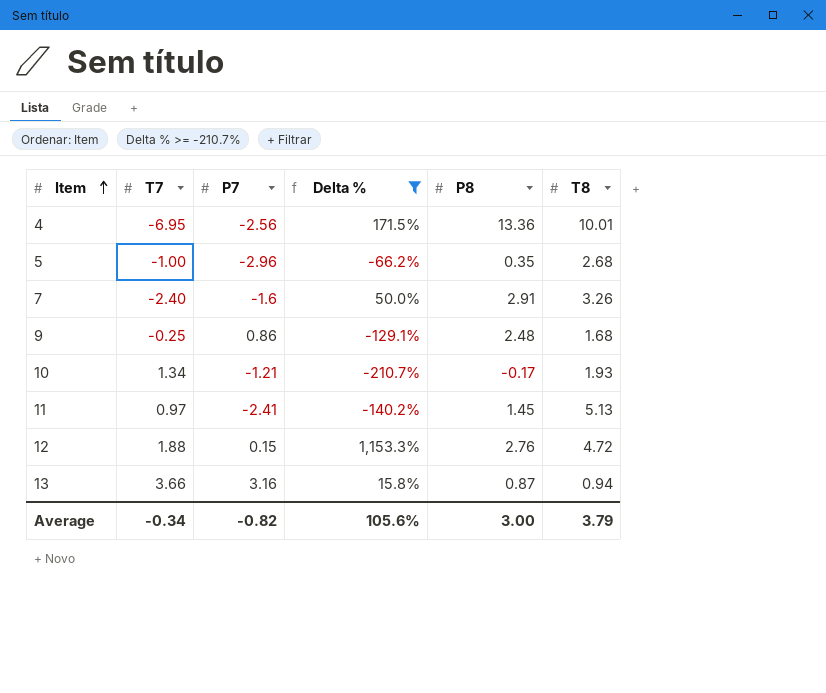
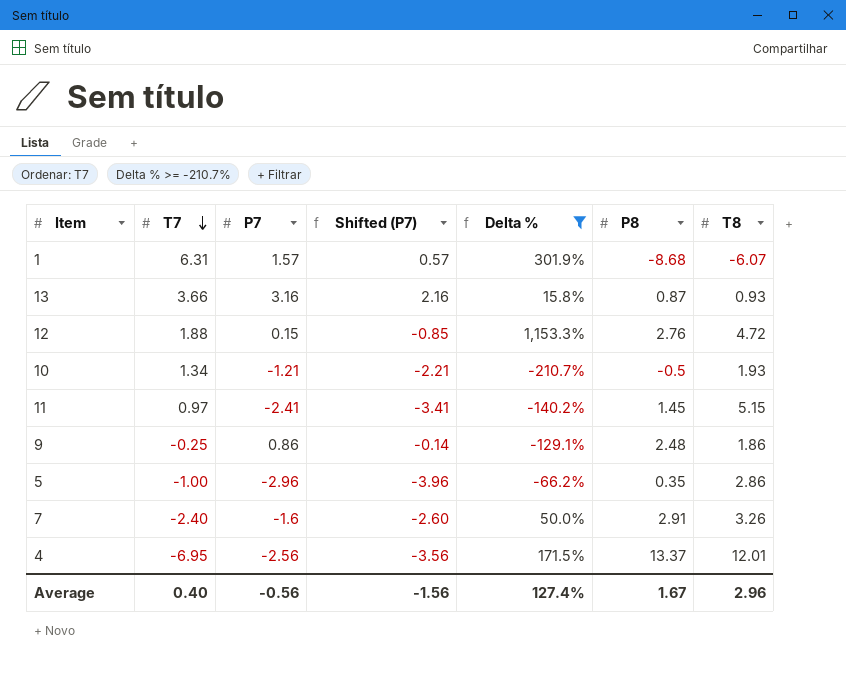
row order: Item ascending -> T7 descending
column Shifted (P7) | formula: none -> [P7] - 1
row 1: none -> 6.31 | 1.57 | 0.57 | 301.9% | -8.68 | -6.07
13 | T8: 0.94 -> 0.93
10 | P8: -0.17 -> -0.5
11 | T8: 5.13 -> 5.15
9 | T8: 1.68 -> 1.86
5 | T8: 2.68 -> 2.86
4 | P8: 13.36 -> 13.37
4 | T8: 10.01 -> 12.01
Average | T7: -0.34 -> 0.40
Average | P7: -0.82 -> -0.56
Average | Delta %: 105.6% -> 127.4%
Average | P8: 3.00 -> 1.67
Average | T8: 3.79 -> 2.96

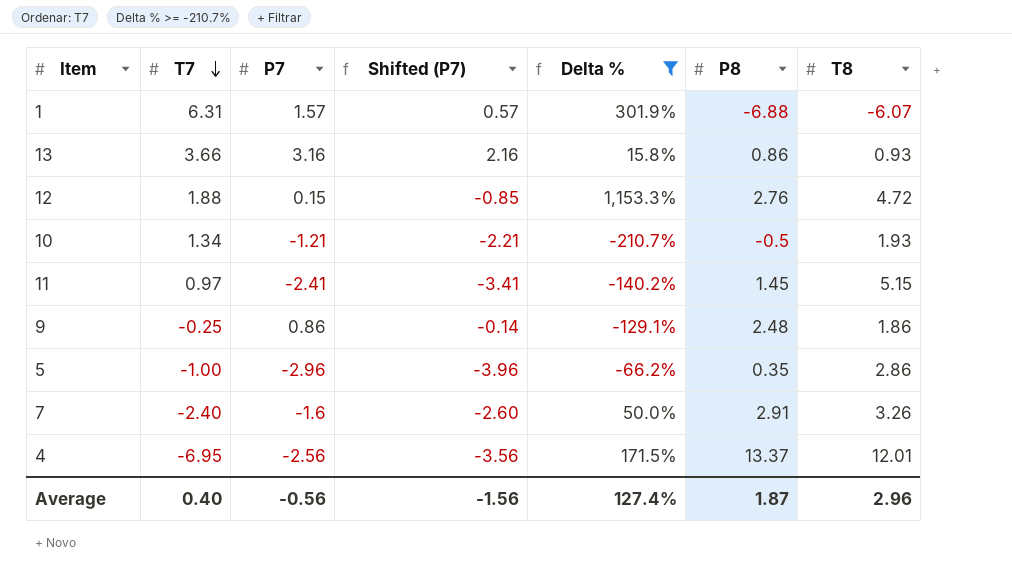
1 | P8: -8.68 -> -6.88
13 | P8: 0.87 -> 0.86
Average | P8: 1.67 -> 1.87

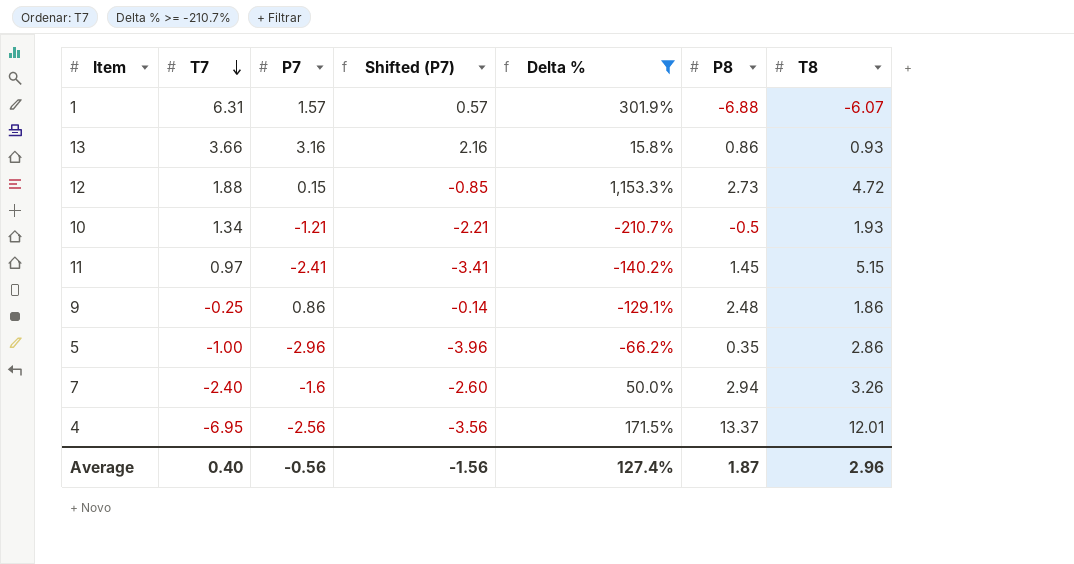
12 | P8: 2.76 -> 2.73
7 | P8: 2.91 -> 2.94

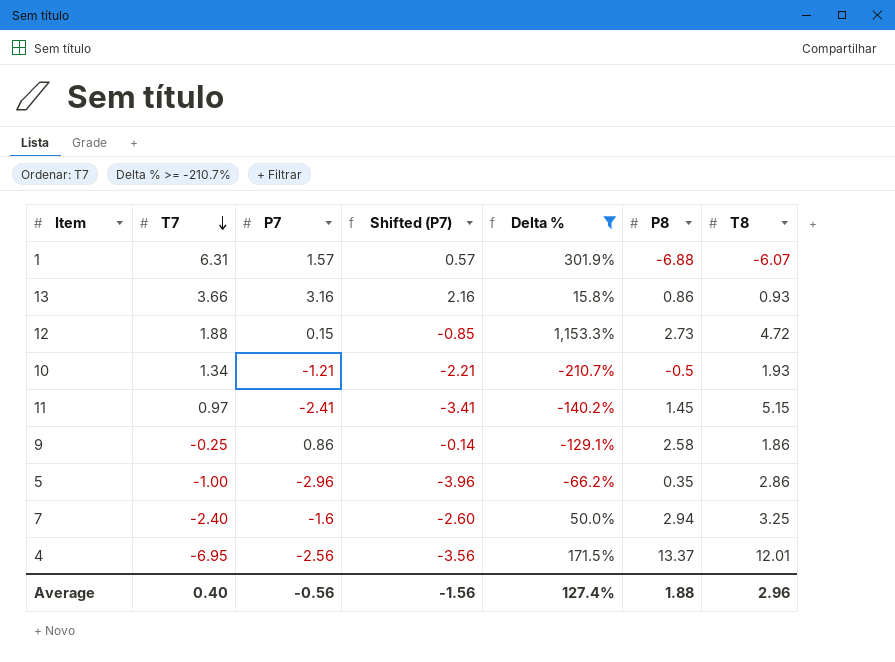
9 | P8: 2.48 -> 2.58
7 | T8: 3.26 -> 3.25
Average | P8: 1.87 -> 1.88

